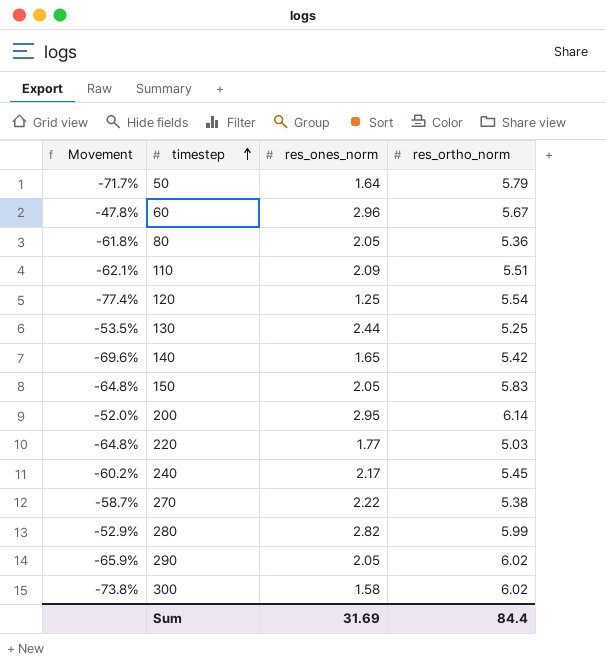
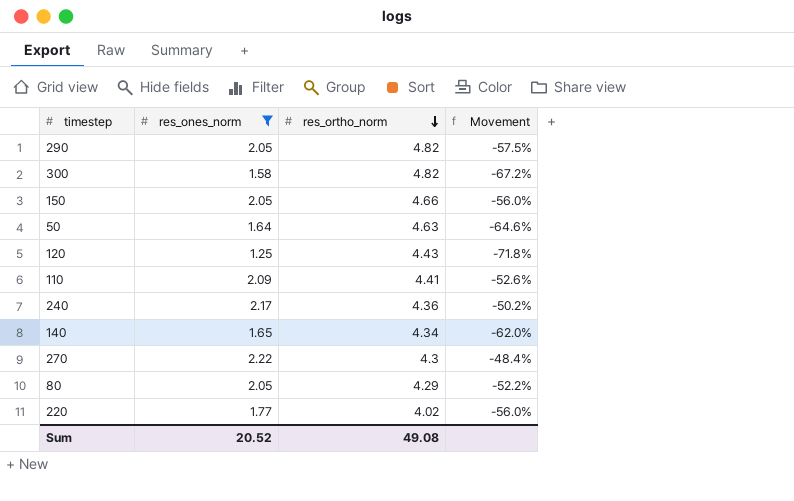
filter: none -> res_ones_norm <= 2.22
row order: timestep ascending -> res_ortho_norm descending
column Movement | position: 1 -> 4
290 | res_ortho_norm: 6.02 -> 4.82
290 | Movement: -65.9% -> -57.5%
300 | res_ortho_norm: 6.02 -> 4.82
300 | Movement: -73.8% -> -67.2%
150 | res_ortho_norm: 5.83 -> 4.66
150 | Movement: -64.8% -> -56.0%
50 | res_ortho_norm: 5.79 -> 4.63
50 | Movement: -71.7% -> -64.6%
120 | res_ortho_norm: 5.54 -> 4.43
120 | Movement: -77.4% -> -71.8%
110 | res_ortho_norm: 5.51 -> 4.41
110 | Movement: -62.1% -> -52.6%
240 | res_ortho_norm: 5.45 -> 4.36
240 | Movement: -60.2% -> -50.2%
140 | res_ortho_norm: 5.42 -> 4.34
140 | Movement: -69.6% -> -62.0%
270 | res_ortho_norm: 5.38 -> 4.3
270 | Movement: -58.7% -> -48.4%
80 | res_ortho_norm: 5.36 -> 4.29
80 | Movement: -61.8% -> -52.2%
220 | res_ortho_norm: 5.03 -> 4.02
220 | Movement: -64.8% -> -56.0%
Sum | res_ones_norm: 31.69 -> 20.52
Sum | res_ortho_norm: 84.4 -> 49.08

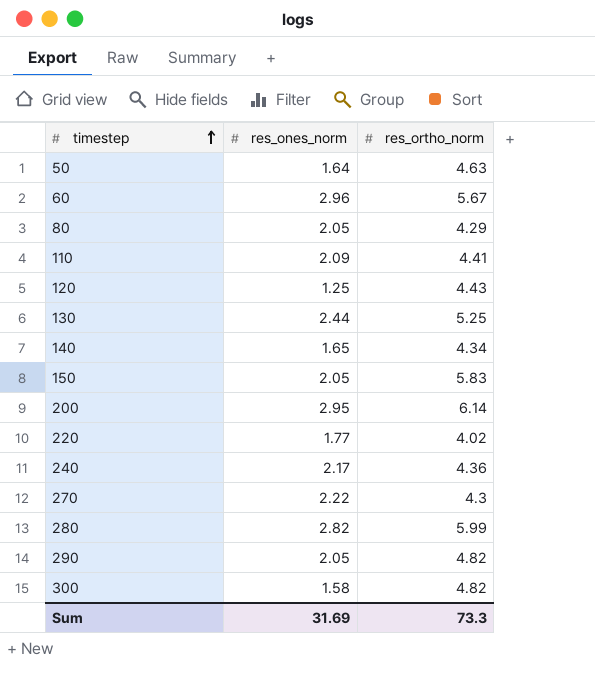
filter: res_ones_norm <= 2.22 -> none
row order: res_ortho_norm descending -> timestep ascending
column Movement | formula: ([res_ones_norm] - [res_ortho_norm]) / [res_ortho_norm] -> none
150 | res_ortho_norm: 4.66 -> 5.83
Sum | res_ones_norm: 20.52 -> 31.69
Sum | res_ortho_norm: 49.08 -> 73.3

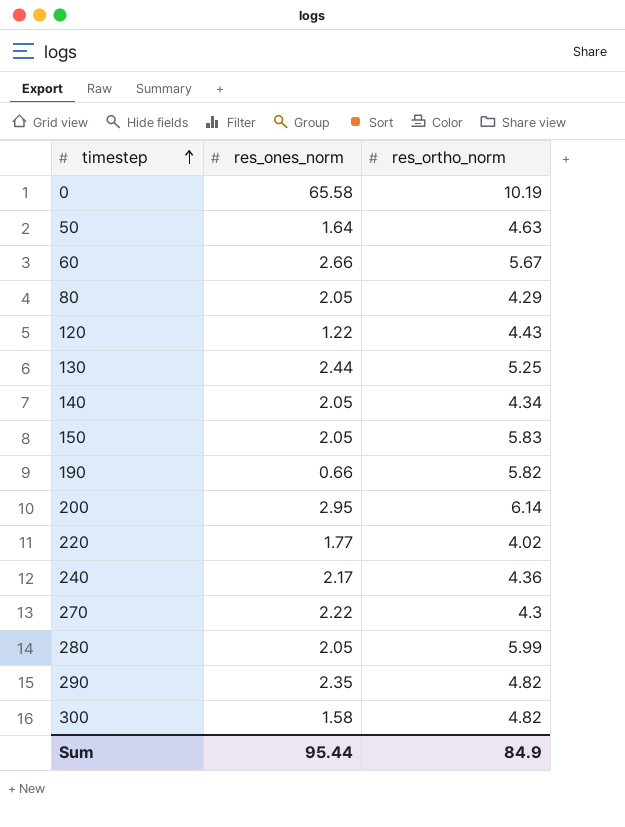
row 110: 2.09 | 4.41 -> none
row 0: none -> 65.58 | 10.19
60 | res_ones_norm: 2.96 -> 2.66
120 | res_ones_norm: 1.25 -> 1.22
140 | res_ones_norm: 1.65 -> 2.05
row 190: none -> 0.66 | 5.82
280 | res_ones_norm: 2.82 -> 2.05
290 | res_ones_norm: 2.05 -> 2.35
Sum | res_ones_norm: 31.69 -> 95.44
Sum | res_ortho_norm: 73.3 -> 84.9

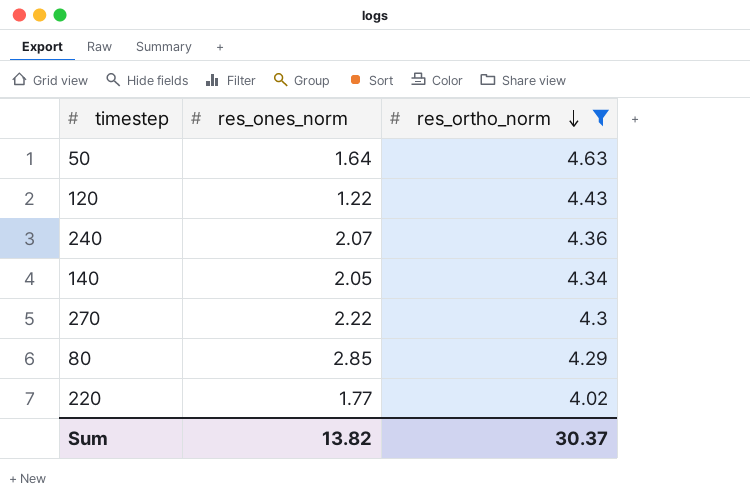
filter: none -> res_ortho_norm <= 4.63
row order: timestep ascending -> res_ortho_norm descending
240 | res_ones_norm: 2.17 -> 2.07
80 | res_ones_norm: 2.05 -> 2.85
Sum | res_ones_norm: 95.44 -> 13.82
Sum | res_ortho_norm: 84.9 -> 30.37

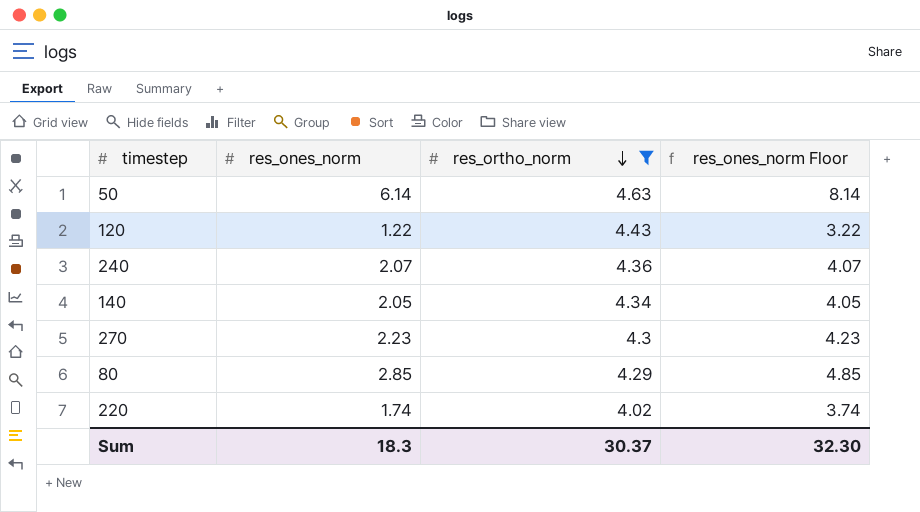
column res_ones_norm Floor | formula: none -> [res_ones_norm] + 2
50 | res_ones_norm: 1.64 -> 6.14
270 | res_ones_norm: 2.22 -> 2.23
220 | res_ones_norm: 1.77 -> 1.74
Sum | res_ones_norm: 13.82 -> 18.3

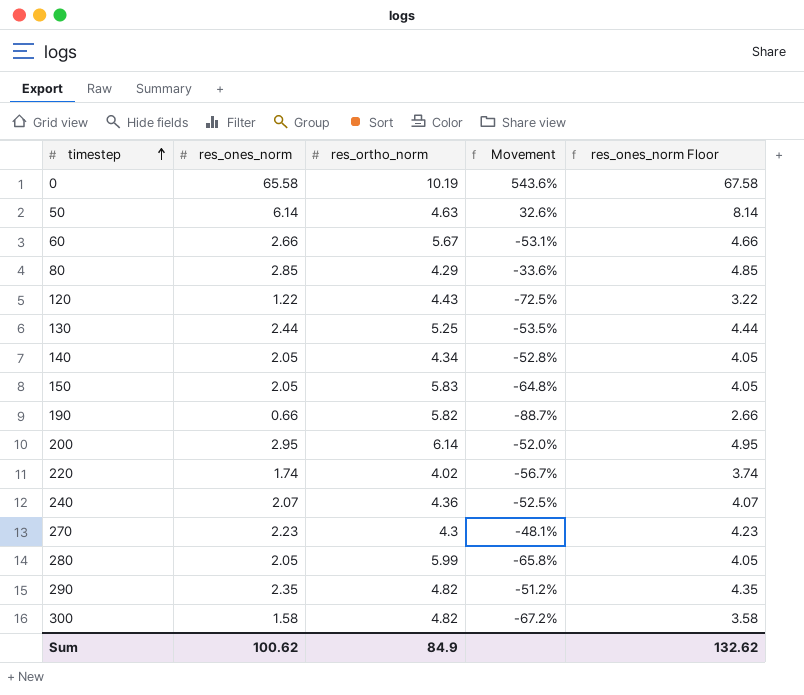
filter: res_ortho_norm <= 4.63 -> none
row order: res_ortho_norm descending -> timestep ascending
column Movement | formula: none -> ([res_ones_norm] - [res_ortho_norm]) / [res_ortho_norm]
Sum | res_ones_norm: 18.3 -> 100.62
Sum | res_ortho_norm: 30.37 -> 84.9
Sum | res_ones_norm Floor: 32.30 -> 132.62

